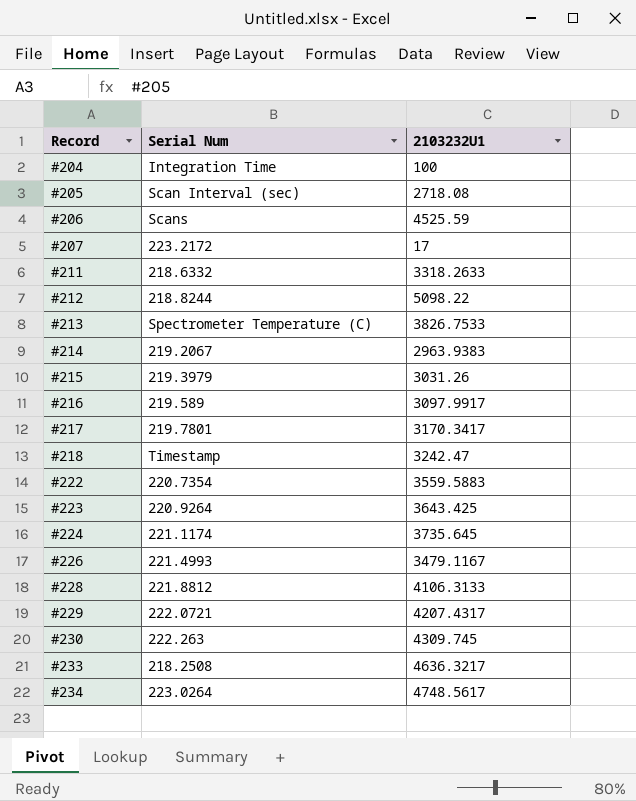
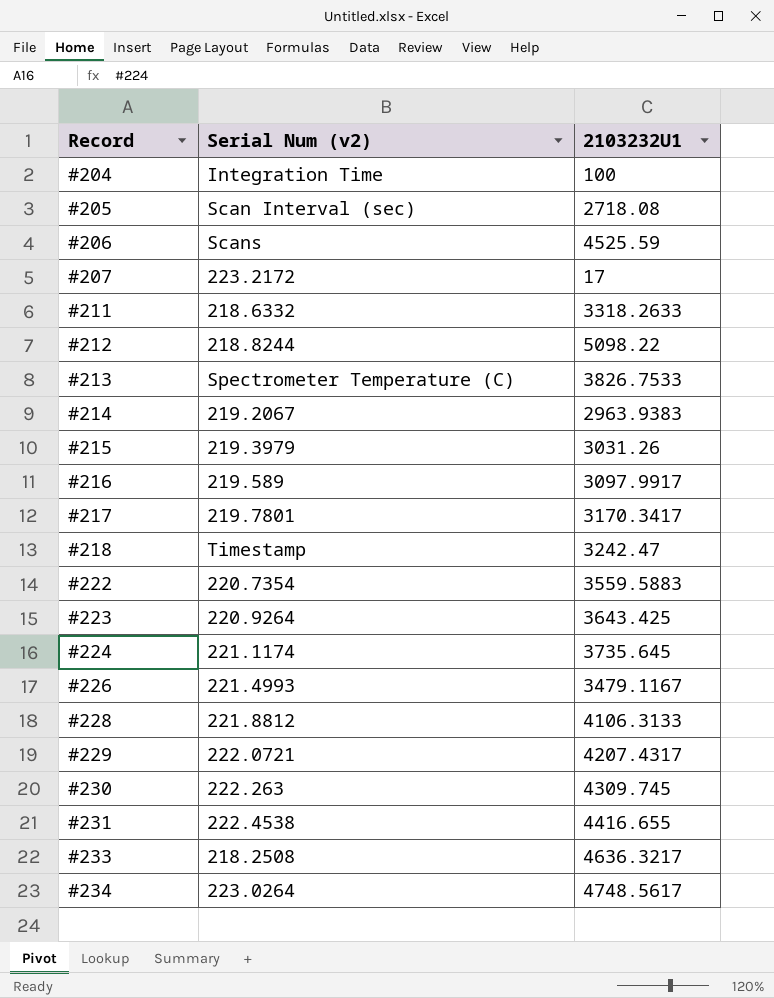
column name: Serial Num -> Serial Num (v2)
row #231: none -> 222.4538 | 4416.655

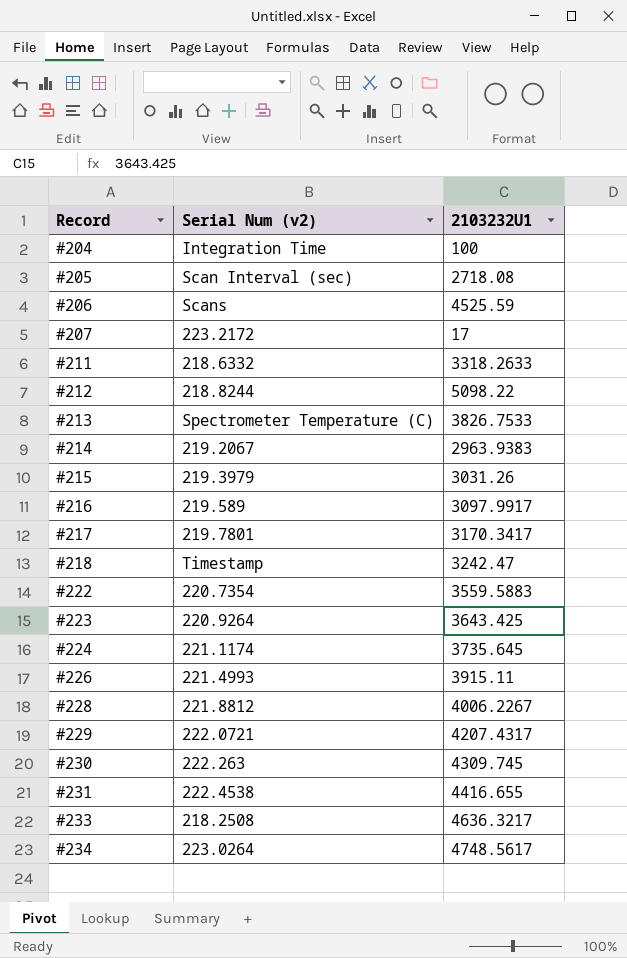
#226 | 2103232U1: 3479.1167 -> 3915.11
#228 | 2103232U1: 4106.3133 -> 4006.2267

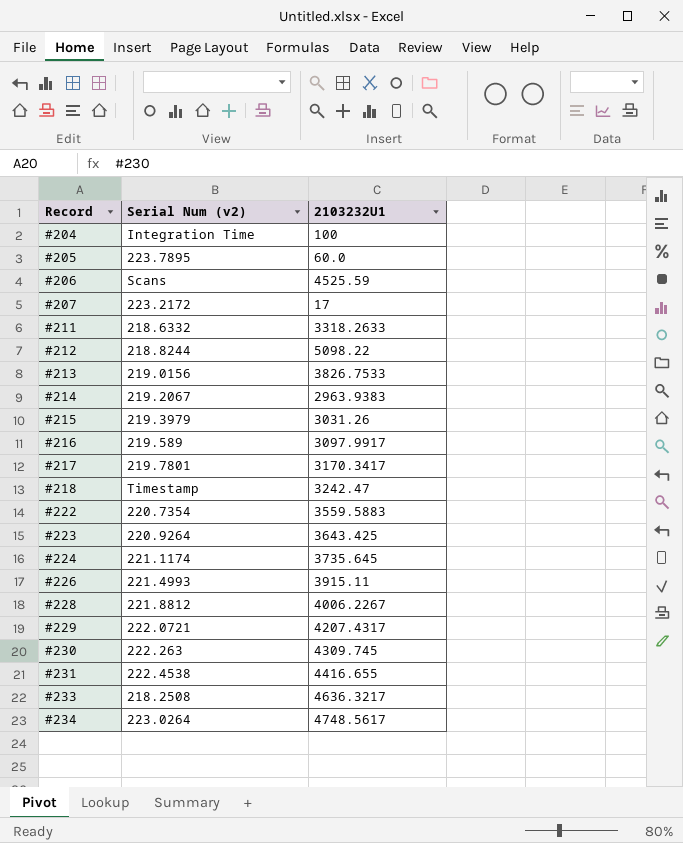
#205 | Serial Num (v2): Scan Interval (sec) -> 223.7895
#205 | 2103232U1: 2718.08 -> 60.0
#213 | Serial Num (v2): Spectrometer Temperature (C) -> 219.0156

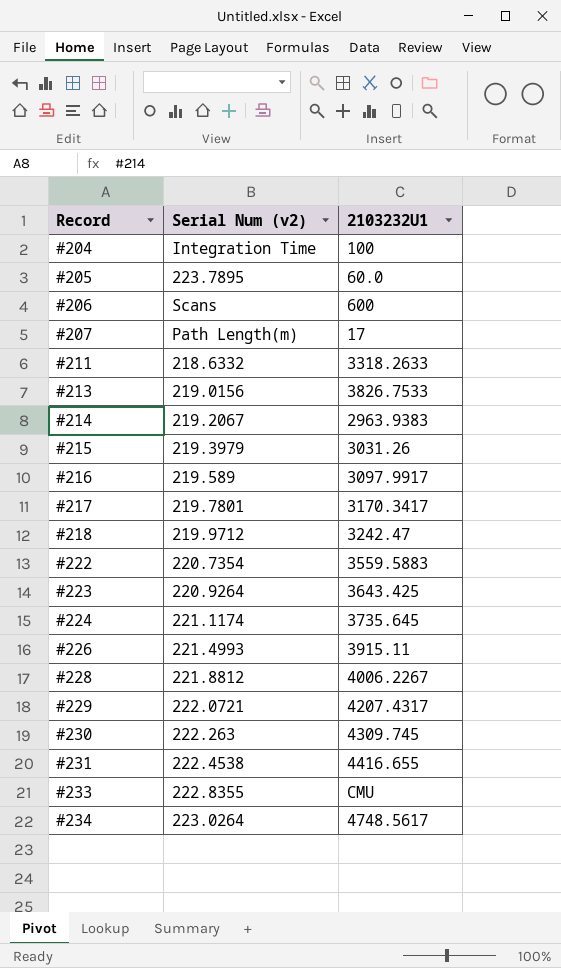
row #212: 218.8244 | 5098.22 -> none
#206 | 2103232U1: 4525.59 -> 600
#207 | Serial Num (v2): 223.2172 -> Path Length(m)
#218 | Serial Num (v2): Timestamp -> 219.9712
#233 | Serial Num (v2): 218.2508 -> 222.8355
#233 | 2103232U1: 4636.3217 -> CMU

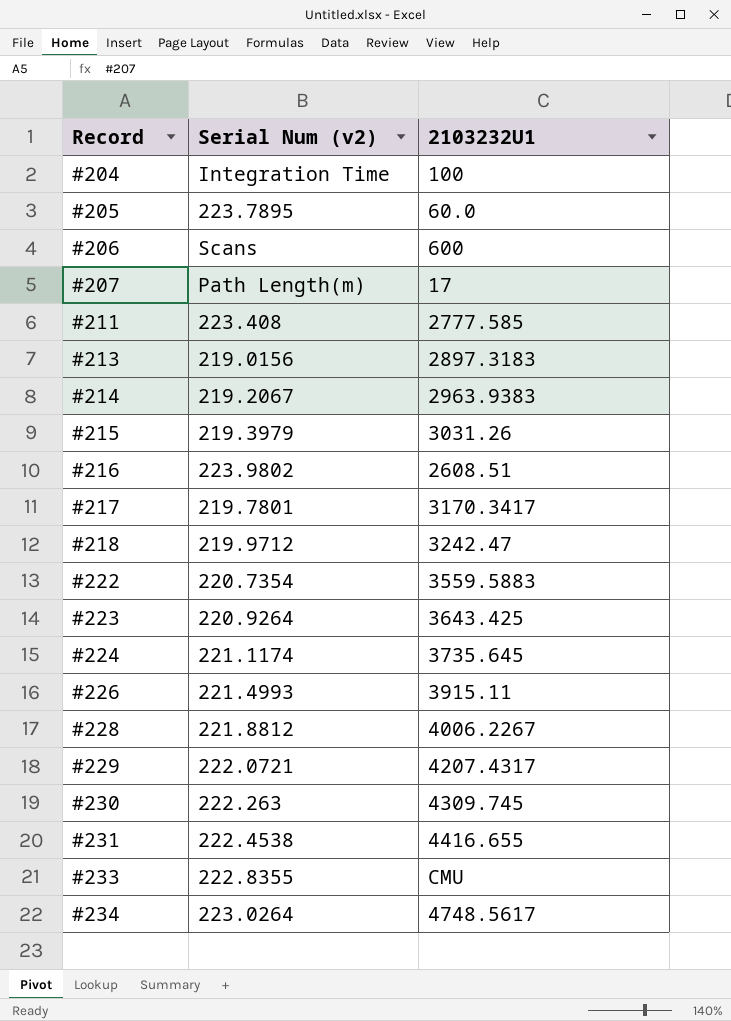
#211 | Serial Num (v2): 218.6332 -> 223.408
#211 | 2103232U1: 3318.2633 -> 2777.585
#213 | 2103232U1: 3826.7533 -> 2897.3183
#216 | Serial Num (v2): 219.589 -> 223.9802
#216 | 2103232U1: 3097.9917 -> 2608.51

